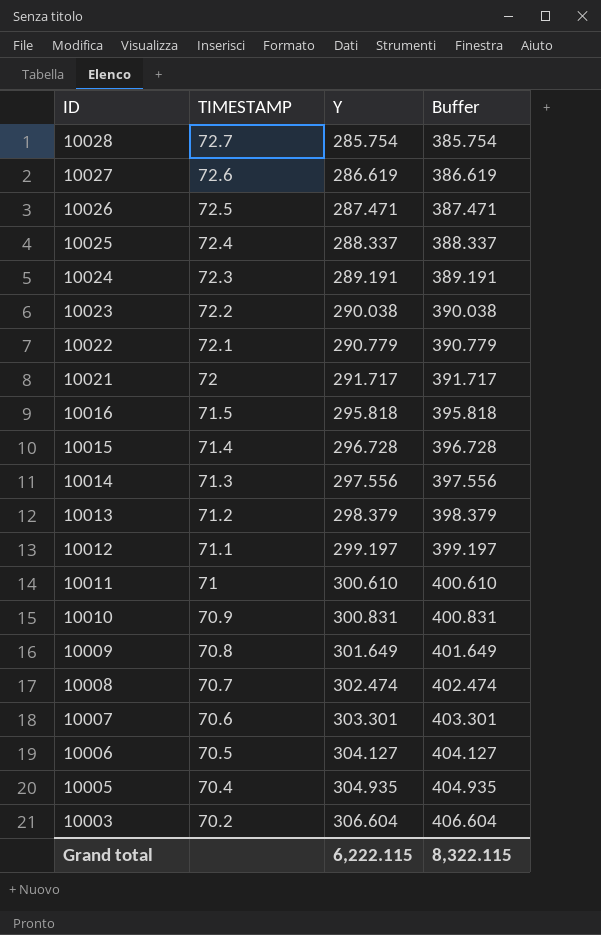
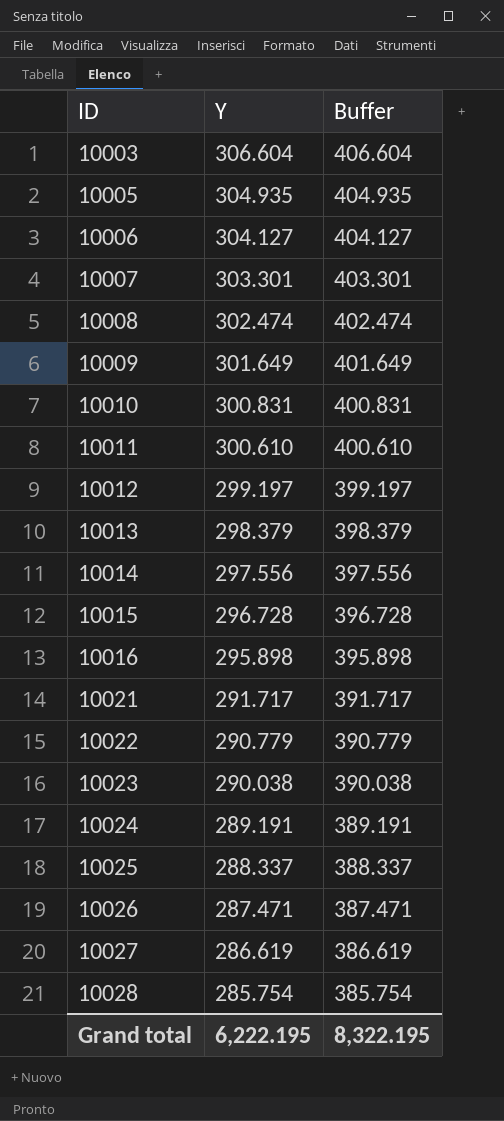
row order: ID descending -> ID ascending
column TIMESTAMP | position: 2 -> none
10016 | Y: 295.818 -> 295.898
10016 | Buffer: 395.818 -> 395.898
Grand total | Y: 6,222.115 -> 6,222.195
Grand total | Buffer: 8,322.115 -> 8,322.195

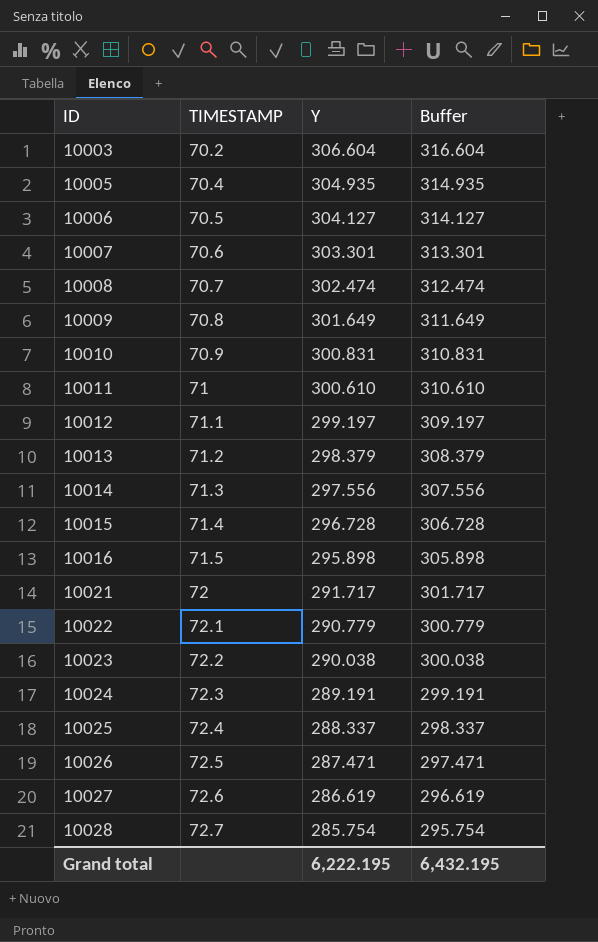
column TIMESTAMP | position: none -> 2
column Buffer | formula: [Y] + 100 -> [Y] + 10
Grand total | Buffer: 8,322.195 -> 6,432.195

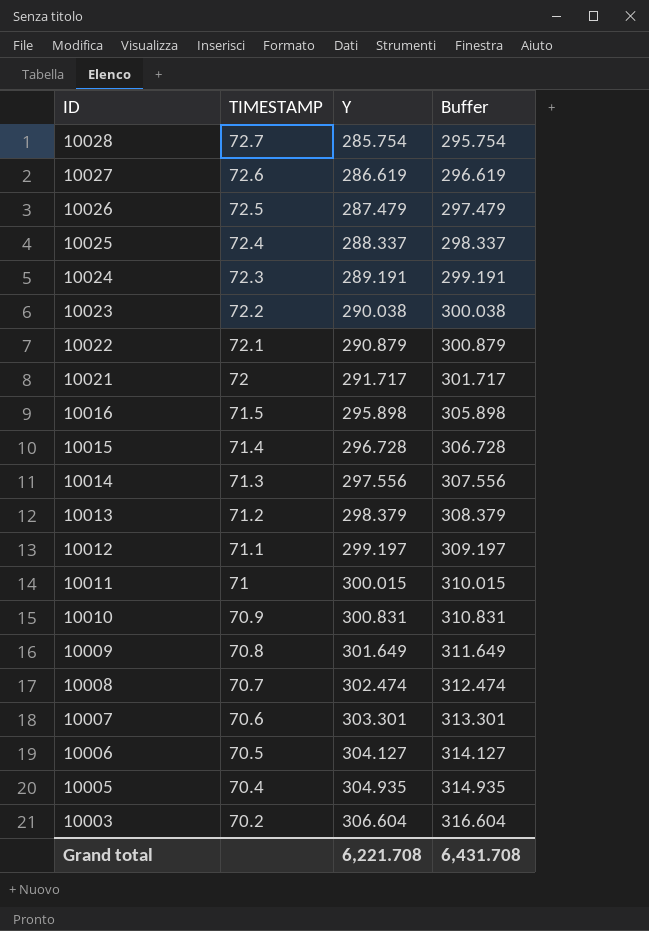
row order: ID ascending -> ID descending
10026 | Y: 287.471 -> 287.479
10026 | Buffer: 297.471 -> 297.479
10022 | Y: 290.779 -> 290.879
10022 | Buffer: 300.779 -> 300.879
10011 | Y: 300.610 -> 300.015
10011 | Buffer: 310.610 -> 310.015
Grand total | Y: 6,222.195 -> 6,221.708
Grand total | Buffer: 6,432.195 -> 6,431.708

